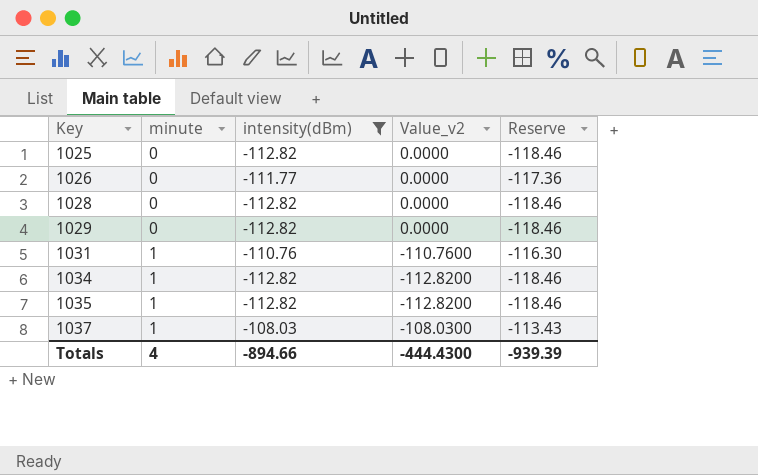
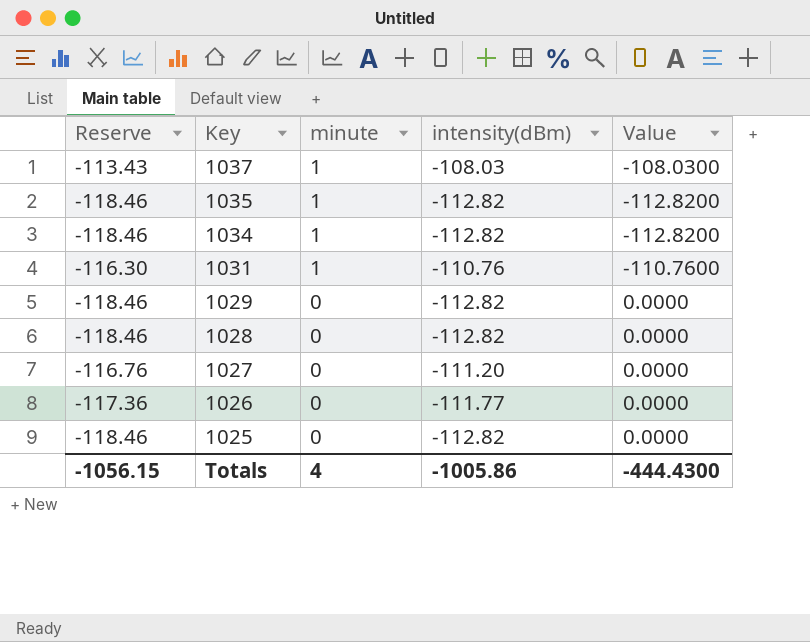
filter: intensity(dBm) != -111.20 -> none
row order: Key ascending -> Key descending
column Reserve | position: 5 -> 1
column name: Value_v2 -> Value
Totals | Reserve: -939.39 -> -1056.15
Totals | intensity(dBm): -894.66 -> -1005.86

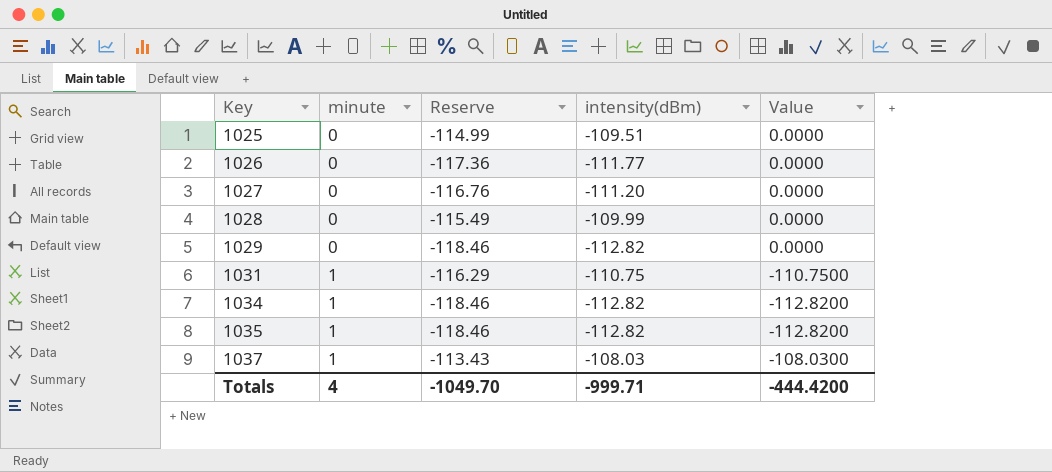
row order: Key descending -> Key ascending
column Reserve | position: 1 -> 3
1025 | Reserve: -118.46 -> -114.99
1025 | intensity(dBm): -112.82 -> -109.51
1028 | Reserve: -118.46 -> -115.49
1028 | intensity(dBm): -112.82 -> -109.99
1031 | Reserve: -116.30 -> -116.29
1031 | intensity(dBm): -110.76 -> -110.75
1031 | Value: -110.7600 -> -110.7500
Totals | Reserve: -1056.15 -> -1049.70
Totals | intensity(dBm): -1005.86 -> -999.71
Totals | Value: -444.4300 -> -444.4200

